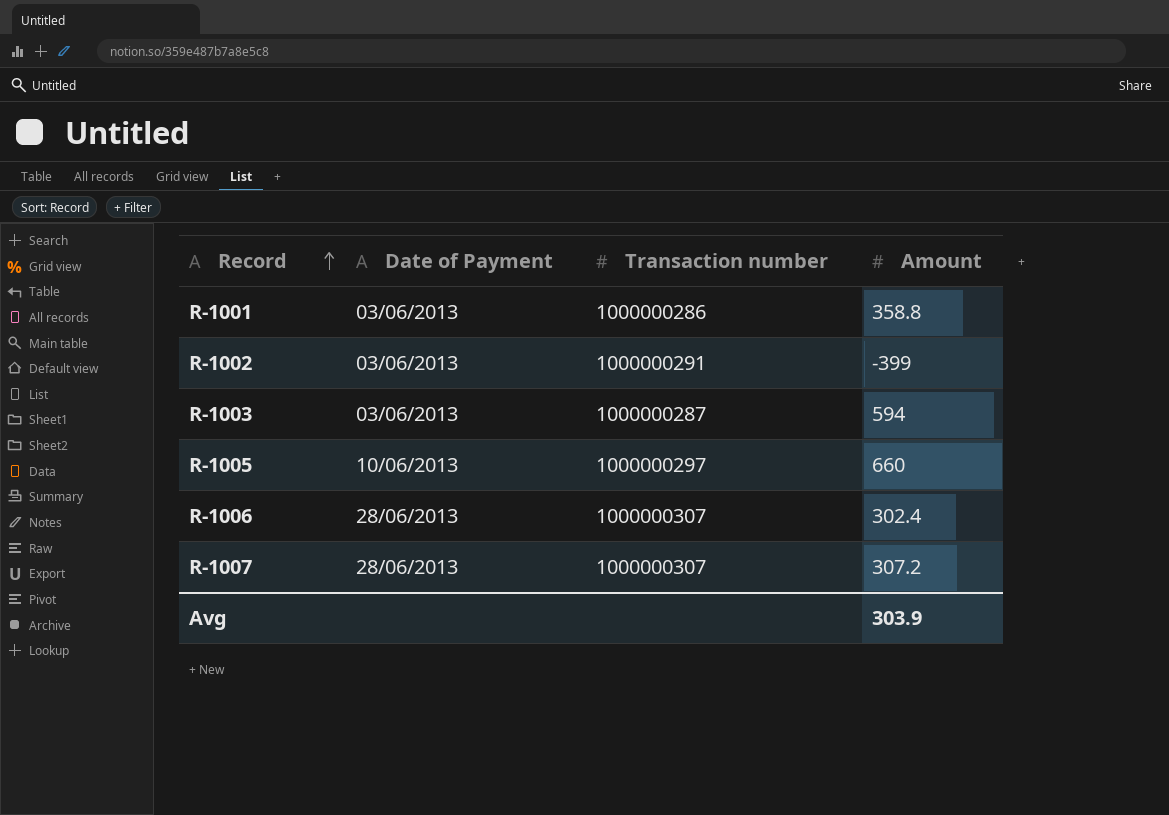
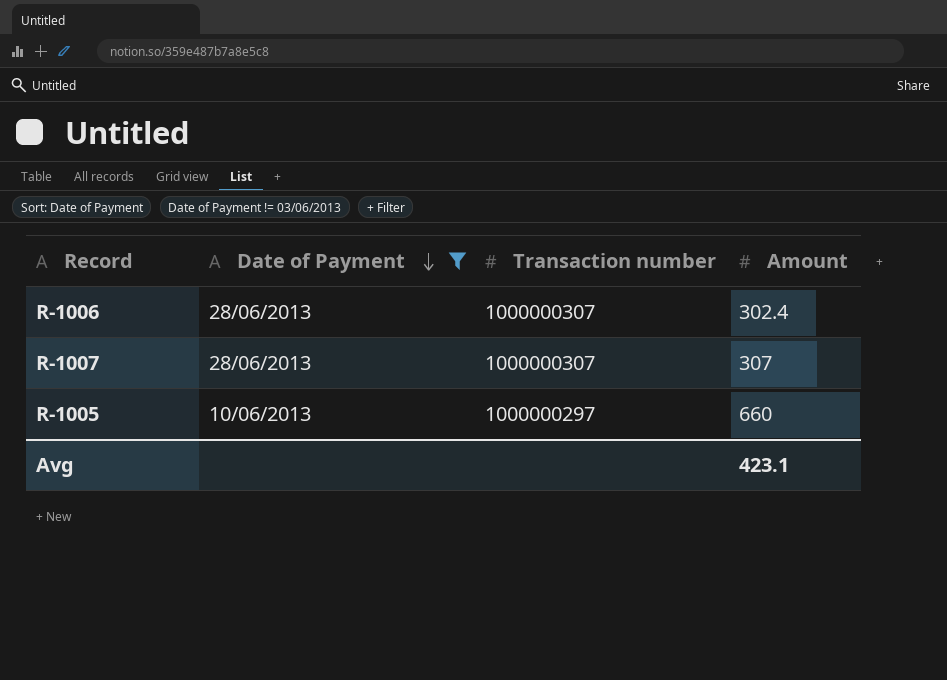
filter: none -> Date of Payment != 03/06/2013
row order: Record ascending -> Date of Payment descending
R-1007 | Amount: 307.2 -> 307
Avg | Amount: 303.9 -> 423.1

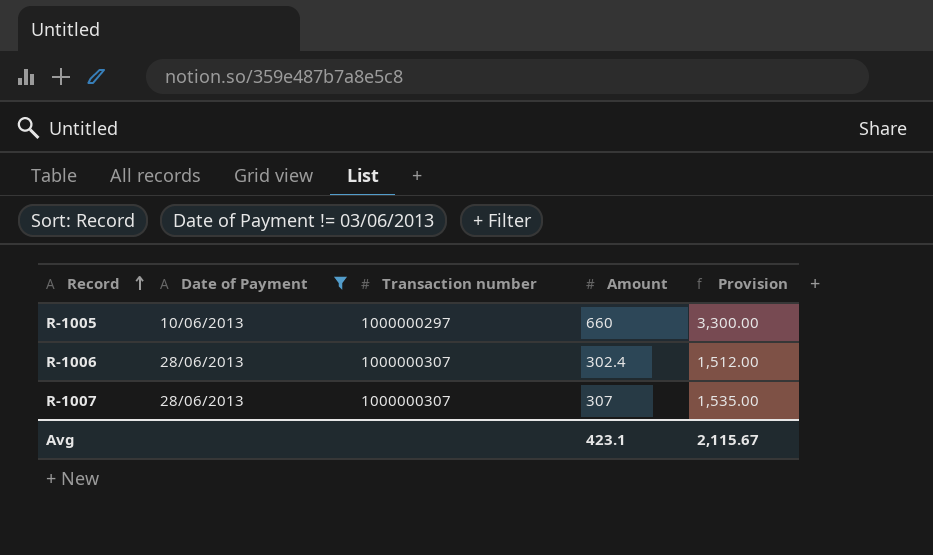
row order: Date of Payment descending -> Record ascending
column Provision | formula: none -> [Amount] * 5

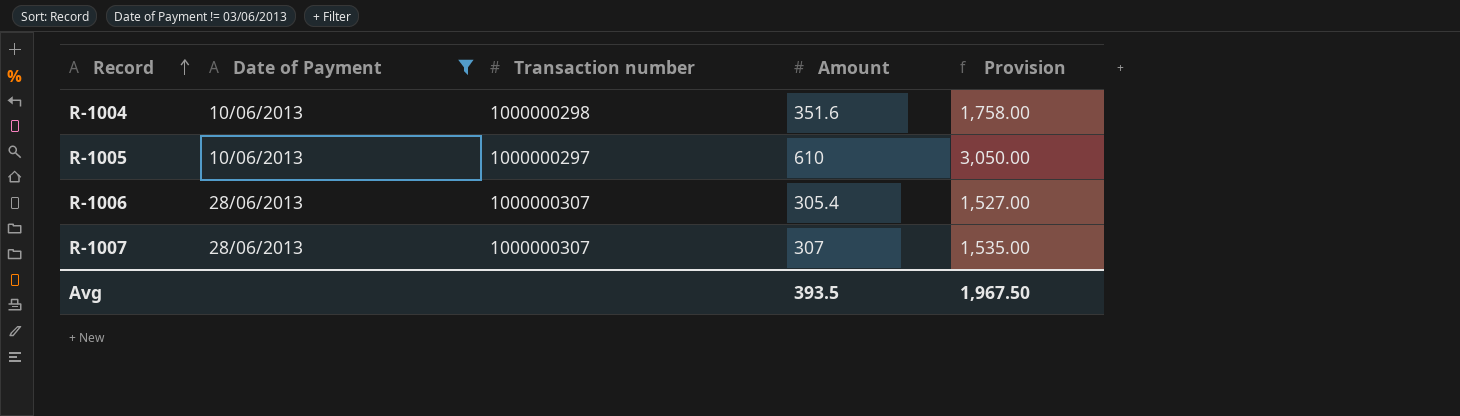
row R-1004: none -> 10/06/2013 | 1000000298 | 351.6 | 1,758.00
R-1005 | Amount: 660 -> 610
R-1005 | Provision: 3,300.00 -> 3,050.00
R-1006 | Amount: 302.4 -> 305.4
R-1006 | Provision: 1,512.00 -> 1,527.00
Avg | Amount: 423.1 -> 393.5
Avg | Provision: 2,115.67 -> 1,967.50

